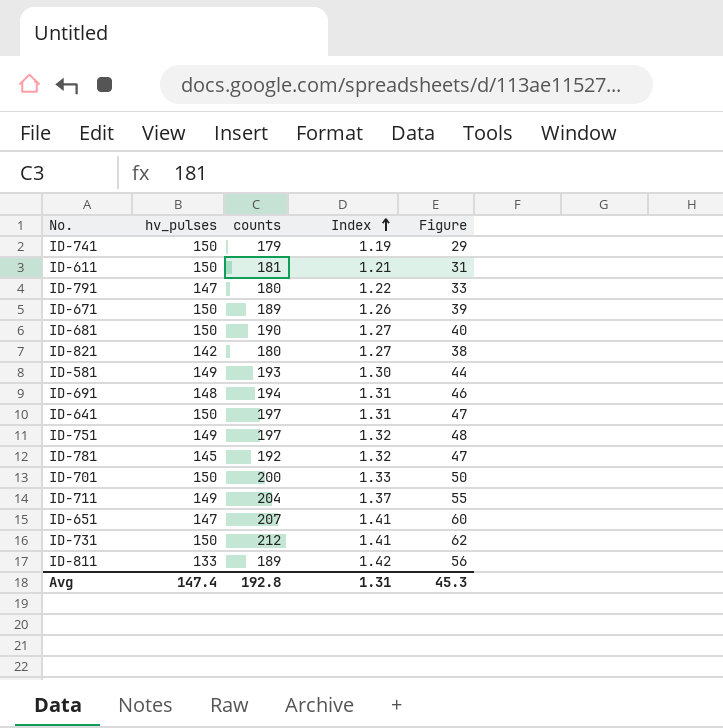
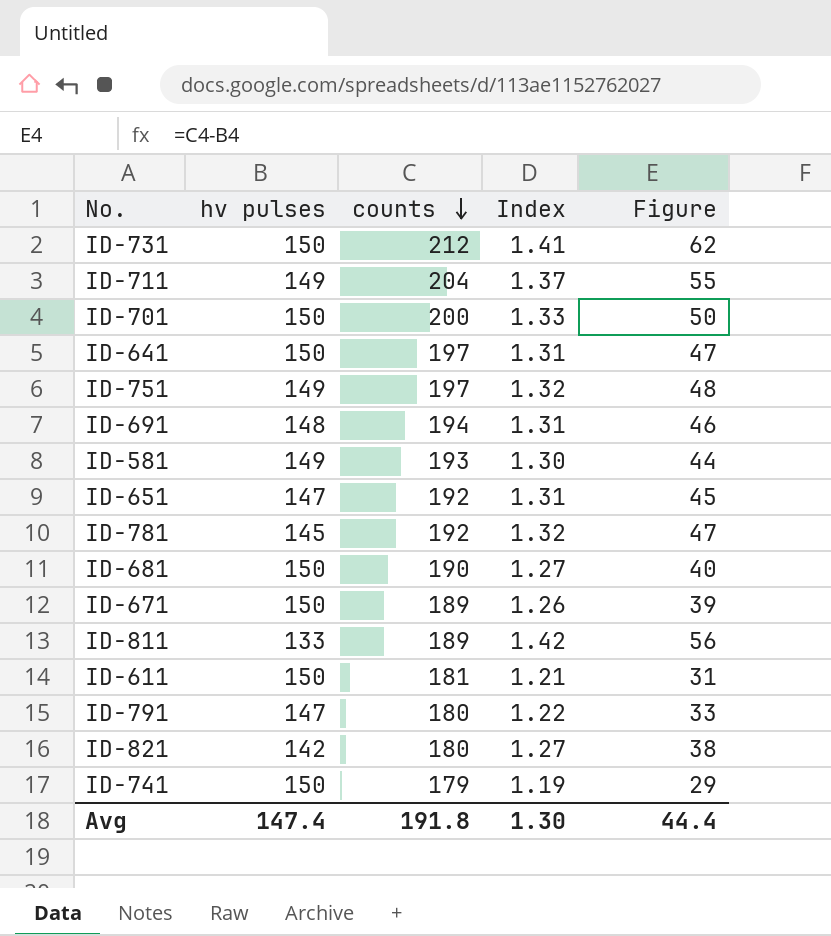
row order: Index ascending -> counts descending
column name: hv_pulses -> hv pulses
ID-651 | counts: 207 -> 192
ID-651 | Index: 1.41 -> 1.31
ID-651 | Figure: 60 -> 45
Avg | counts: 192.8 -> 191.8
Avg | Index: 1.31 -> 1.30
Avg | Figure: 45.3 -> 44.4

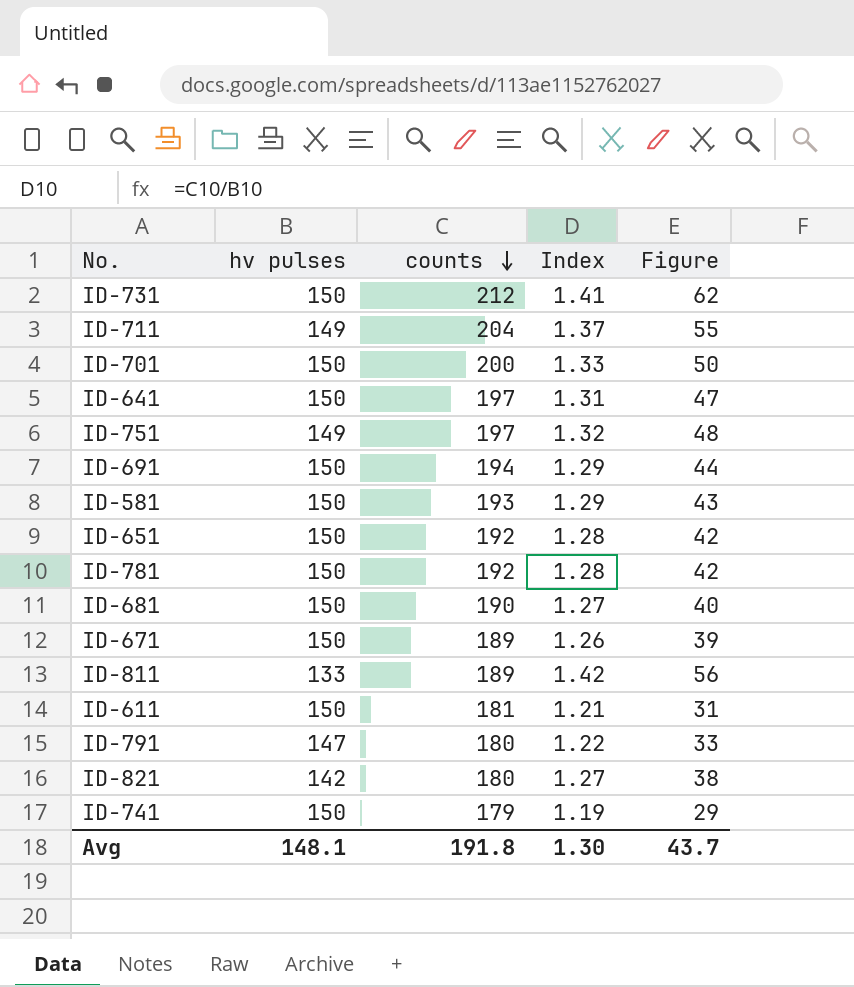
ID-691 | hv pulses: 148 -> 150
ID-691 | Index: 1.31 -> 1.29
ID-691 | Figure: 46 -> 44
ID-581 | hv pulses: 149 -> 150
ID-581 | Index: 1.30 -> 1.29
ID-581 | Figure: 44 -> 43
ID-651 | hv pulses: 147 -> 150
ID-651 | Index: 1.31 -> 1.28
ID-651 | Figure: 45 -> 42
ID-781 | hv pulses: 145 -> 150
ID-781 | Index: 1.32 -> 1.28
ID-781 | Figure: 47 -> 42
Avg | hv pulses: 147.4 -> 148.1
Avg | Figure: 44.4 -> 43.7

